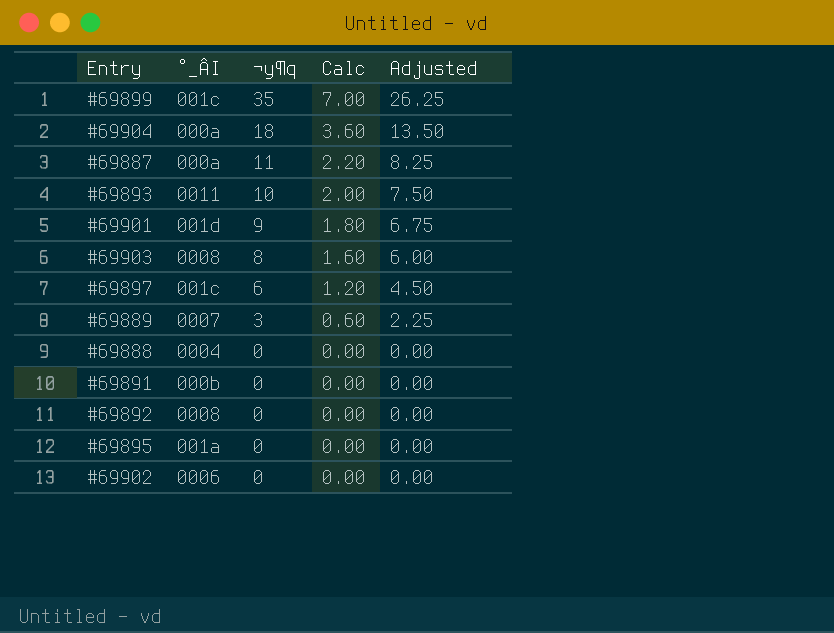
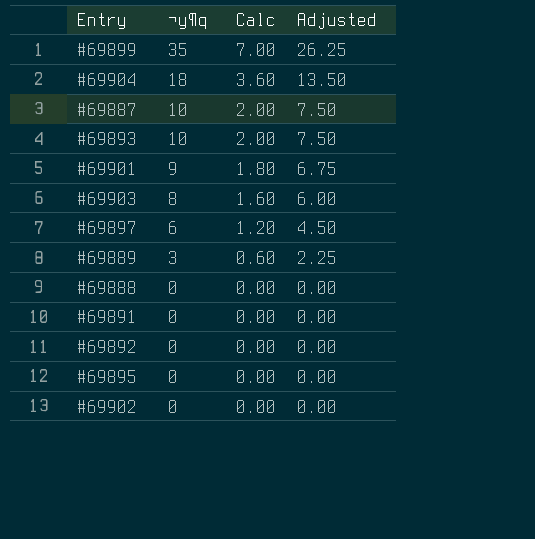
column °_ÂI | position: 2 -> none
#69887 | ¬y¶q: 11 -> 10
#69887 | Calc: 2.20 -> 2.00
#69887 | Adjusted: 8.25 -> 7.50

